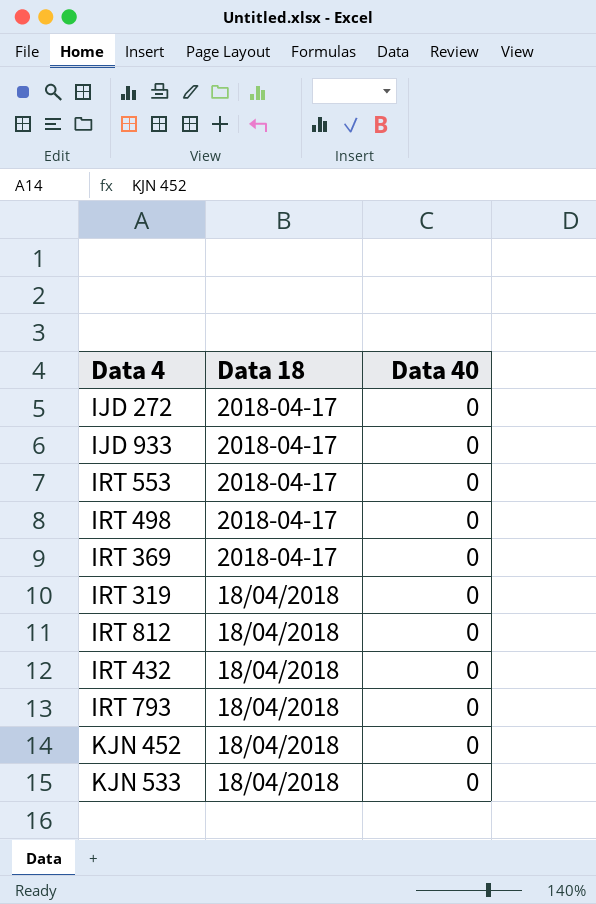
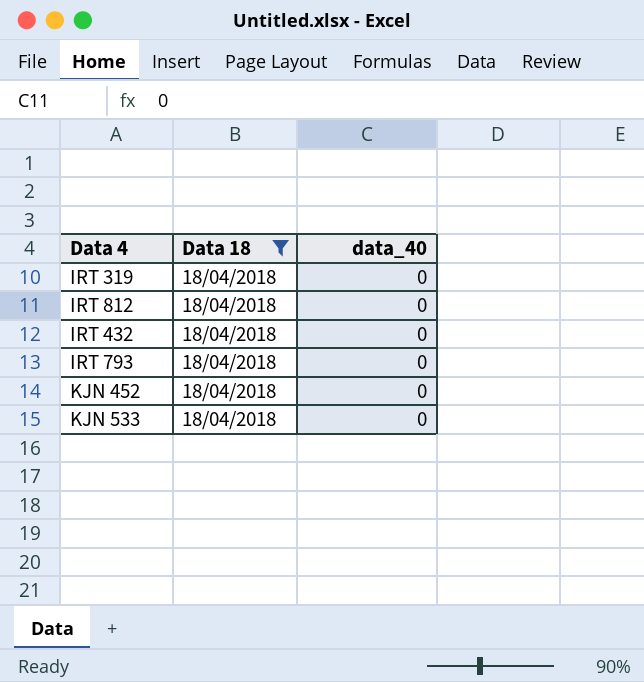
filter: none -> Data 18 = 18/04/2018
column name: Data 40 -> data_40

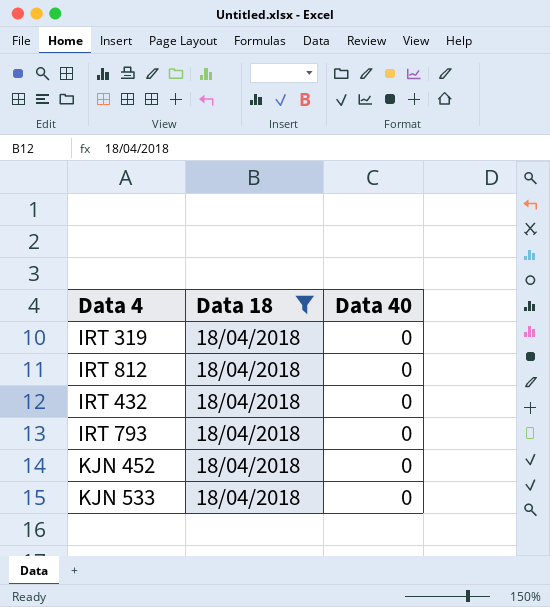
column name: data_40 -> Data 40

